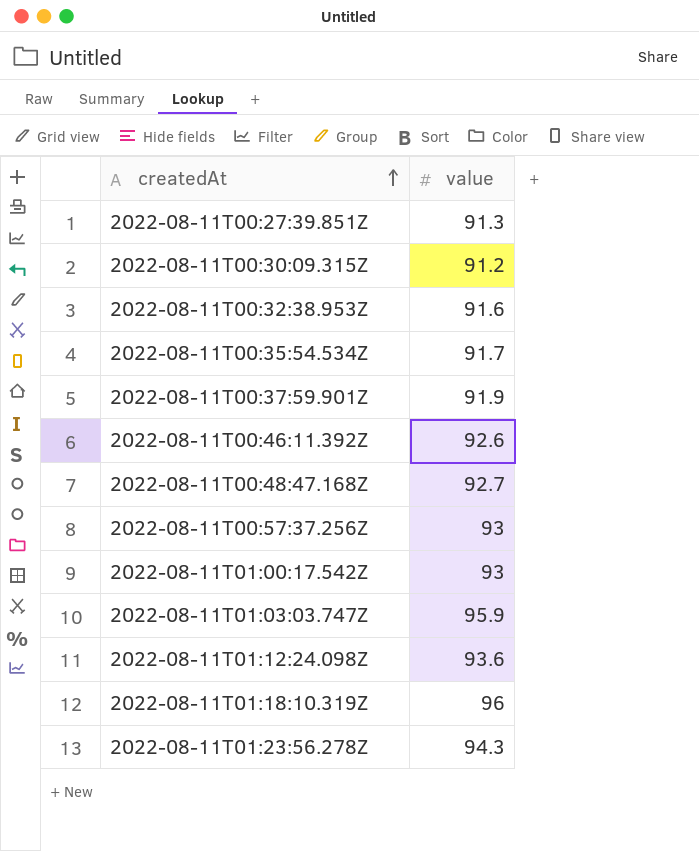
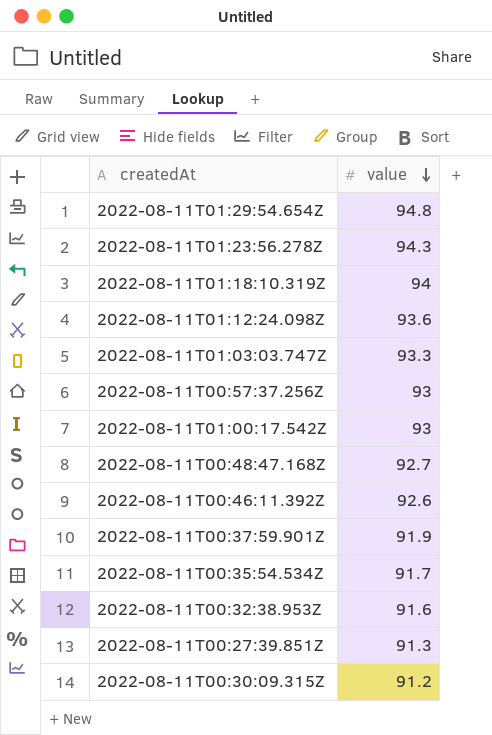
row order: createdAt ascending -> value descending
row 2022-08-11T01:29:54.654Z: none -> 94.8
2022-08-11T01:18:10.319Z | value: 96 -> 94
2022-08-11T01:03:03.747Z | value: 95.9 -> 93.3

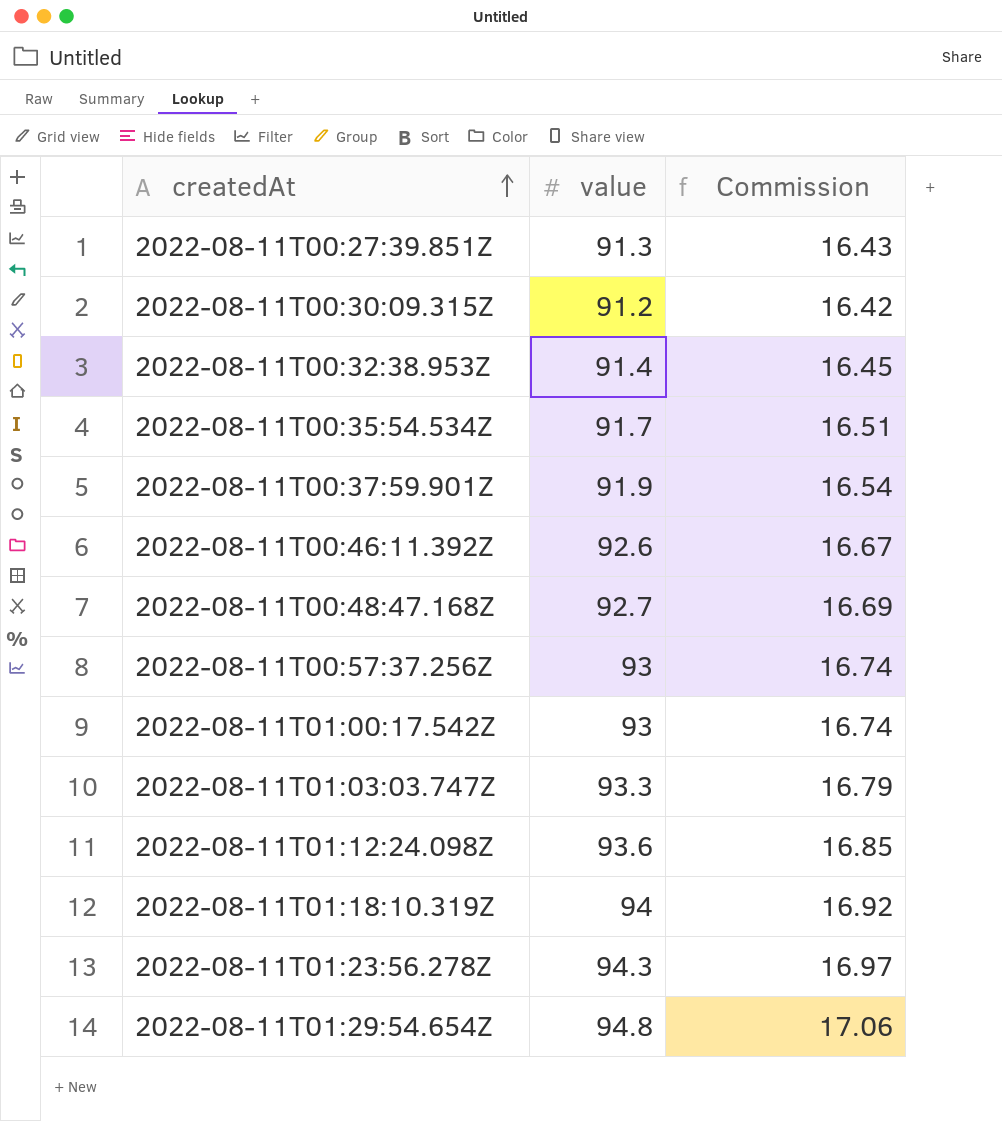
row order: value descending -> createdAt ascending
column Commission | formula: none -> [value] * 0.18
2022-08-11T00:32:38.953Z | value: 91.6 -> 91.4

